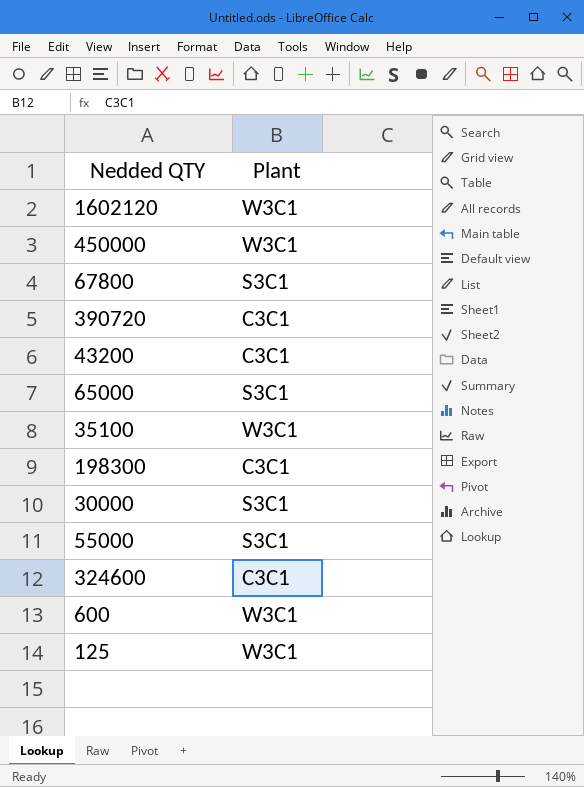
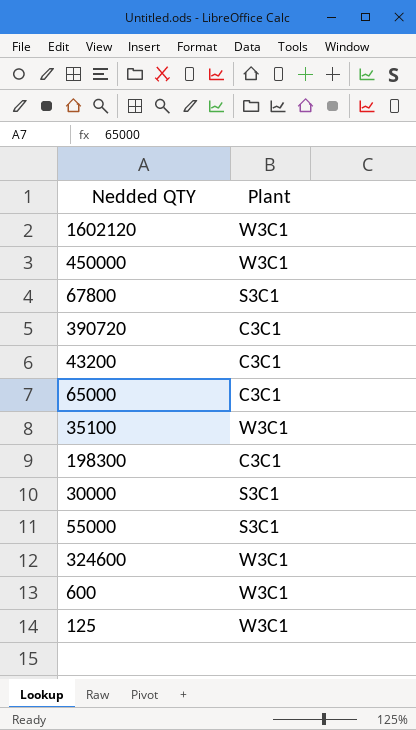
65000 | Plant: S3C1 -> C3C1
324600 | Plant: C3C1 -> W3C1

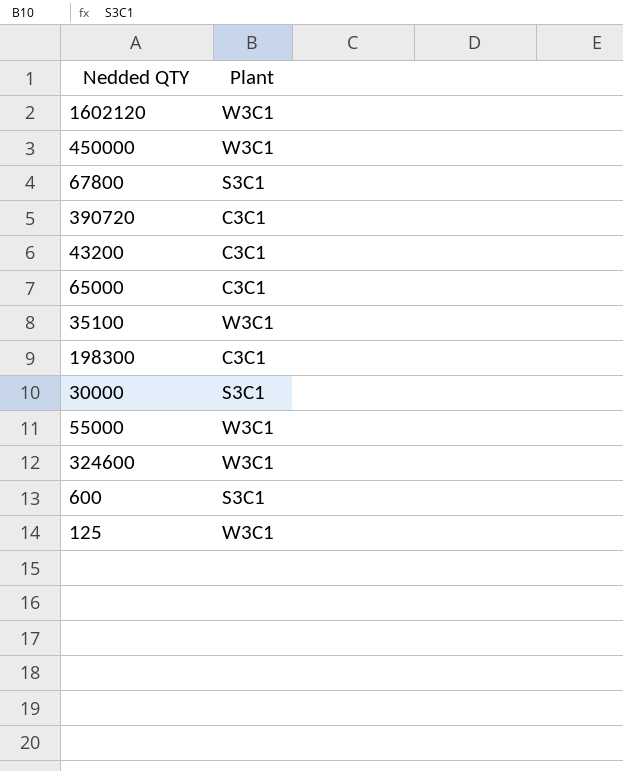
55000 | Plant: S3C1 -> W3C1
600 | Plant: W3C1 -> S3C1

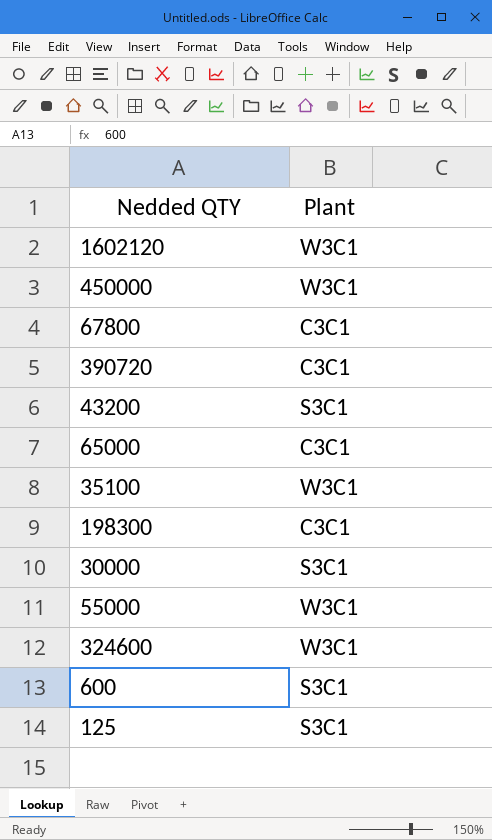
67800 | Plant: S3C1 -> C3C1
43200 | Plant: C3C1 -> S3C1
125 | Plant: W3C1 -> S3C1

